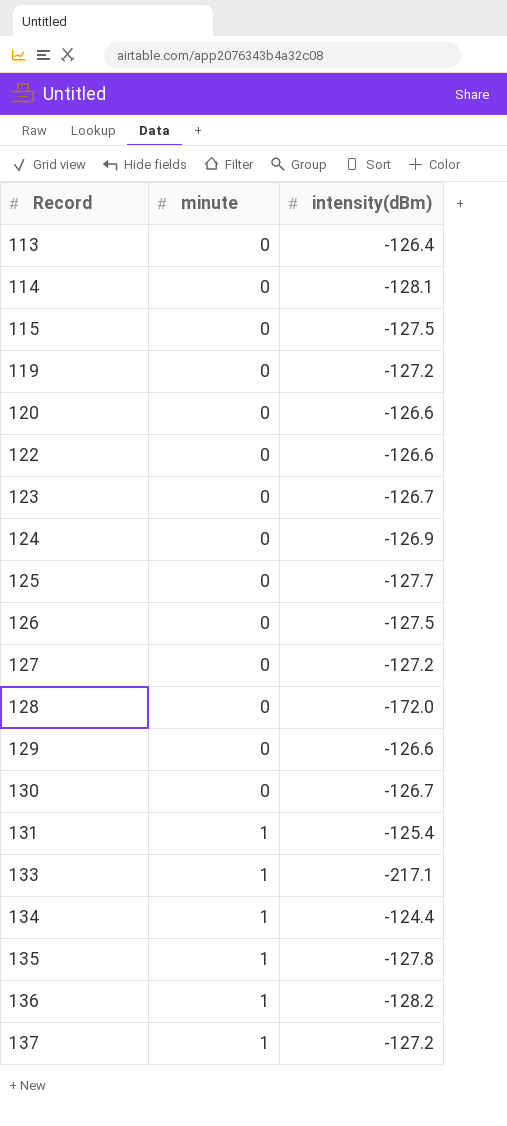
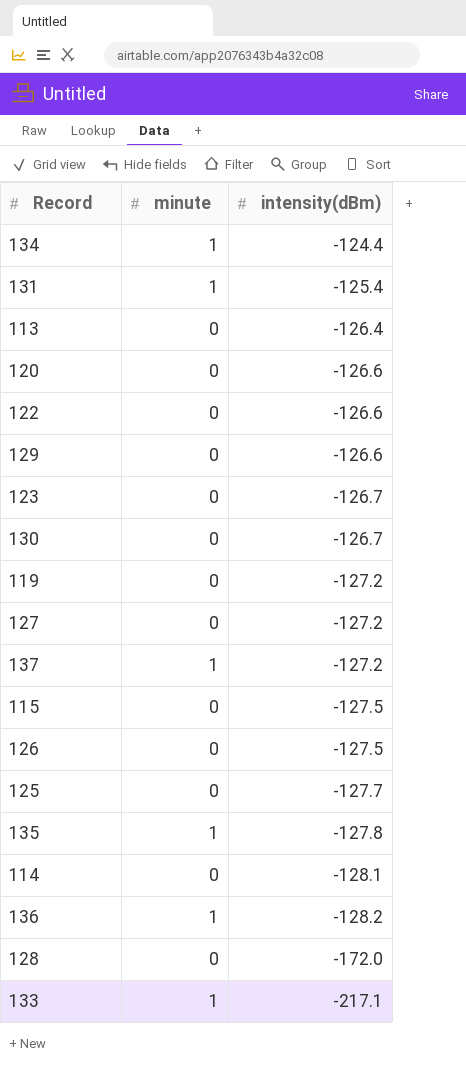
row order: Record ascending -> intensity(dBm) descending
row 124: 0 | -126.9 -> none

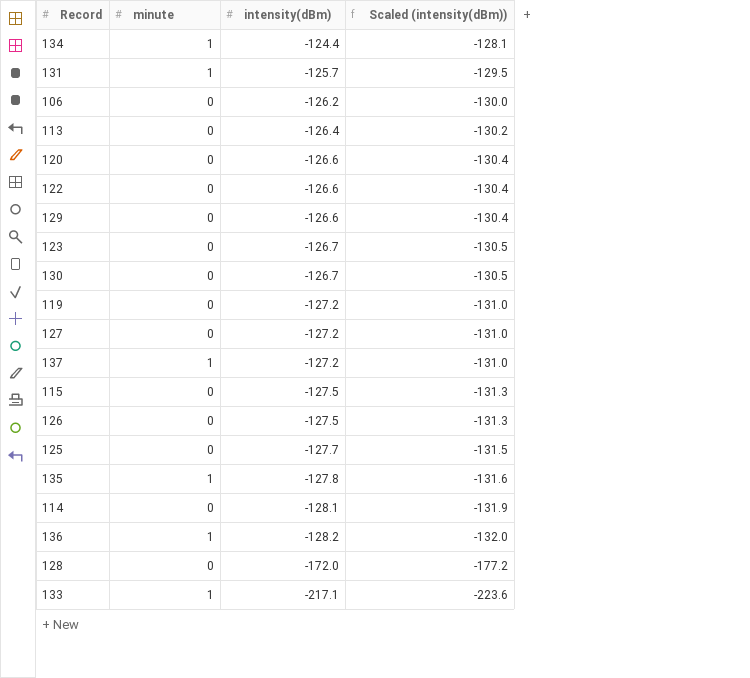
column Scaled (intensity(dBm)) | formula: none -> [intensity(dBm)] * 1.03
131 | intensity(dBm): -125.4 -> -125.7
row 106: none -> 0 | -126.2 | -130.0

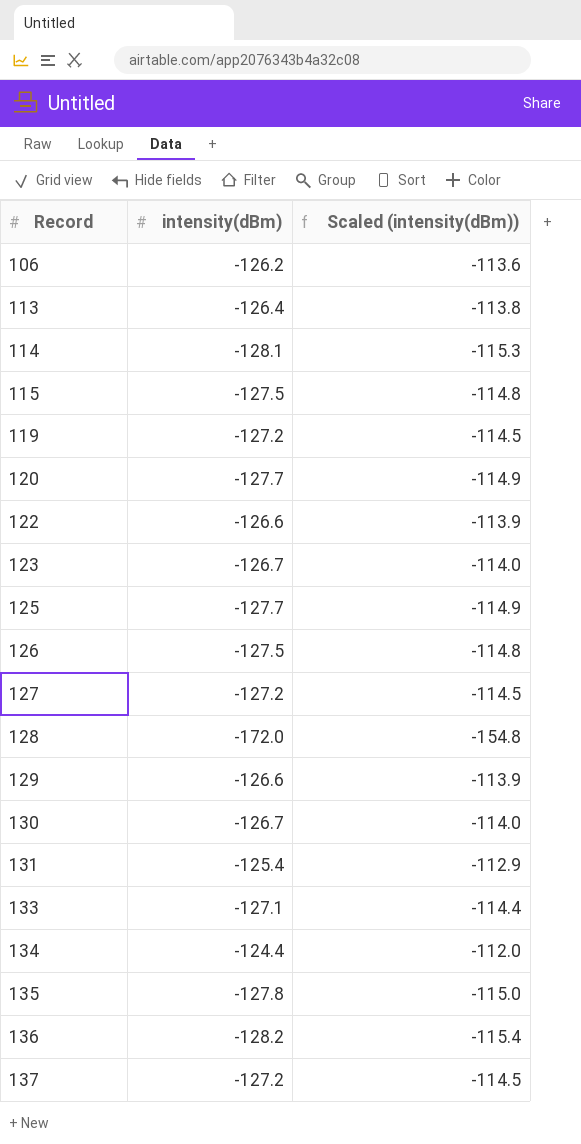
row order: intensity(dBm) descending -> Record ascending
column minute | position: 2 -> none
column Scaled (intensity(dBm)) | formula: [intensity(dBm)] * 1.03 -> [intensity(dBm)] * 0.9
120 | intensity(dBm): -126.6 -> -127.7
131 | intensity(dBm): -125.7 -> -125.4
133 | intensity(dBm): -217.1 -> -127.1

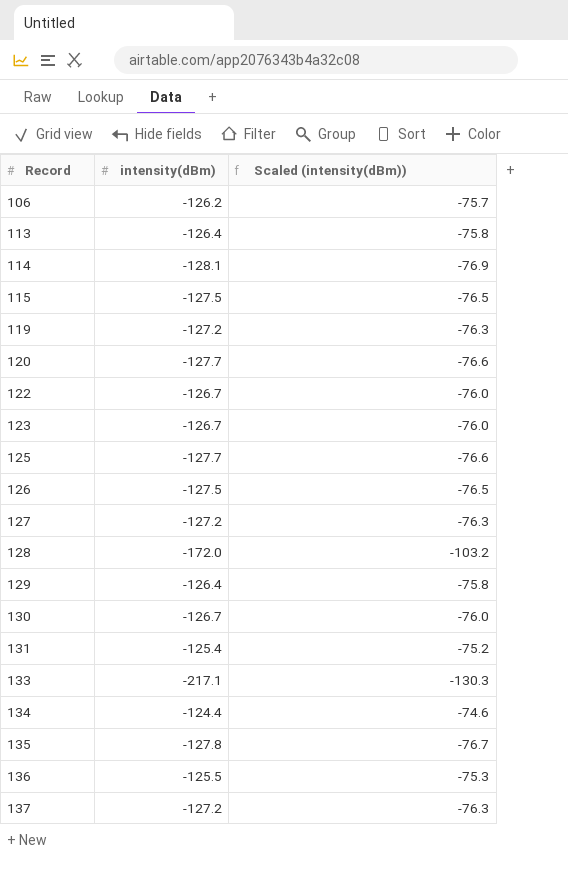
column Scaled (intensity(dBm)) | formula: [intensity(dBm)] * 0.9 -> [intensity(dBm)] * 0.6
122 | intensity(dBm): -126.6 -> -126.7
129 | intensity(dBm): -126.6 -> -126.4
133 | intensity(dBm): -127.1 -> -217.1
136 | intensity(dBm): -128.2 -> -125.5

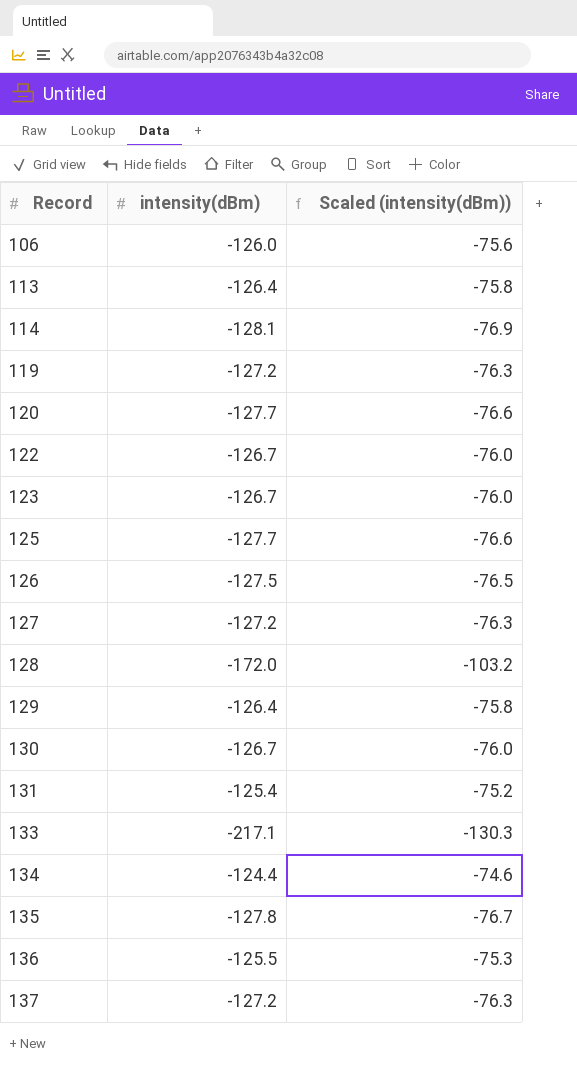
row 115: -127.5 | -76.5 -> none
106 | intensity(dBm): -126.2 -> -126.0
106 | Scaled (intensity(dBm)): -75.7 -> -75.6

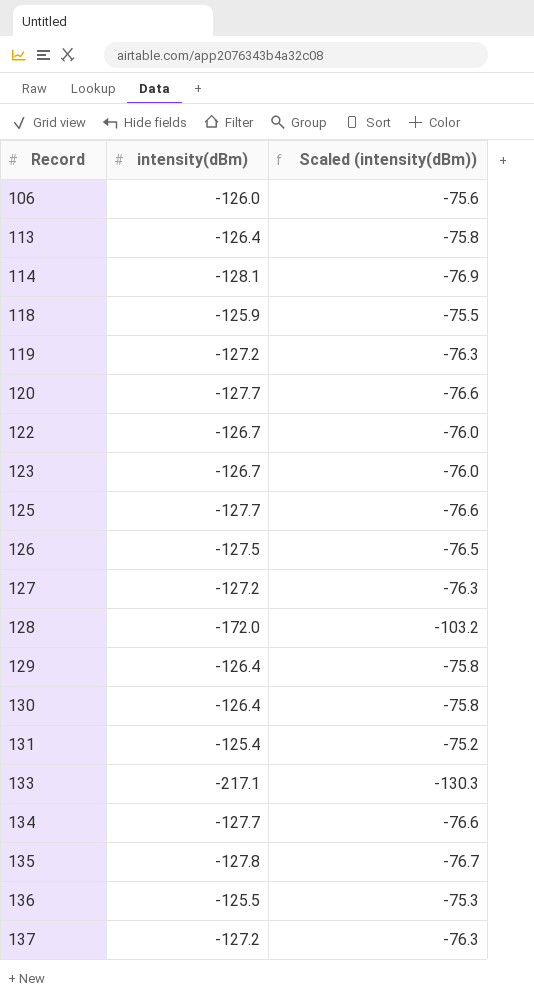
row 118: none -> -125.9 | -75.5
130 | intensity(dBm): -126.7 -> -126.4
130 | Scaled (intensity(dBm)): -76.0 -> -75.8
134 | intensity(dBm): -124.4 -> -127.7
134 | Scaled (intensity(dBm)): -74.6 -> -76.6

